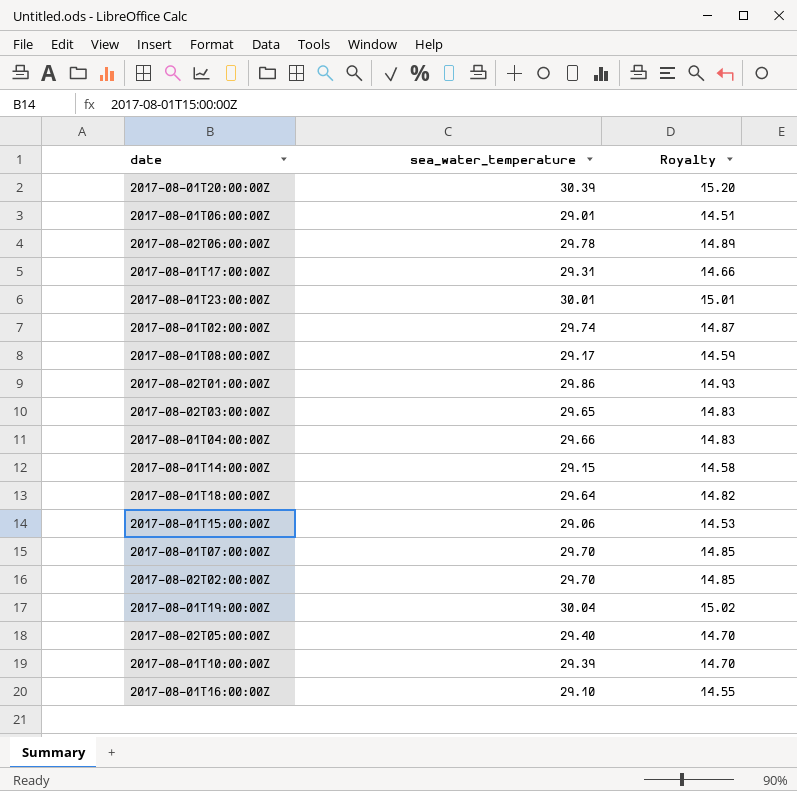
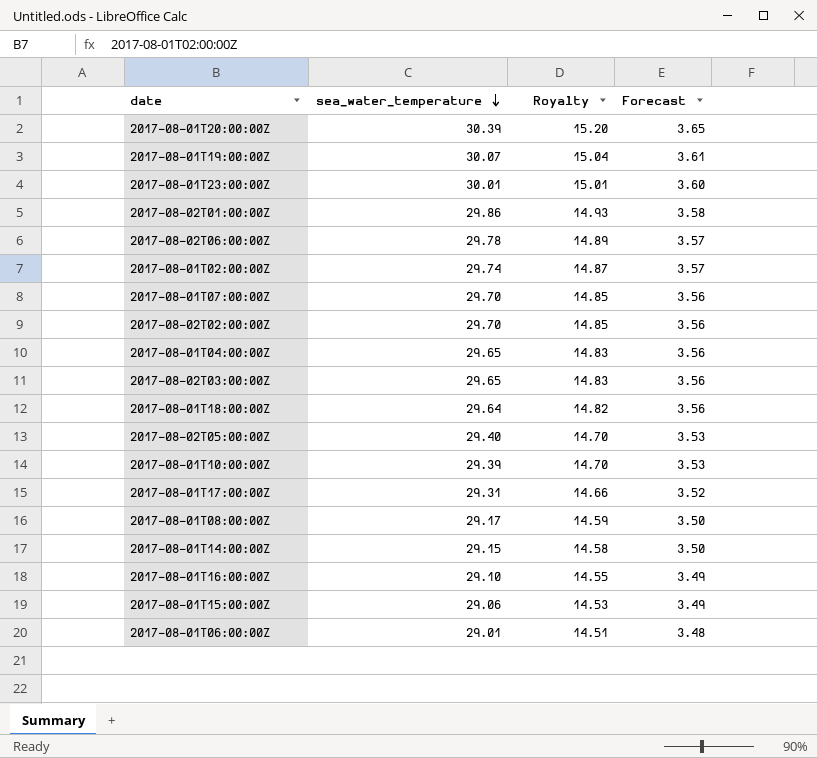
row order: none -> sea_water_temperature descending
column Forecast | formula: none -> [sea_water_temperature] * 0.12
2017-08-01T19:00:00Z | sea_water_temperature: 30.04 -> 30.07
2017-08-01T19:00:00Z | Royalty: 15.02 -> 15.04
2017-08-01T04:00:00Z | sea_water_temperature: 29.66 -> 29.65

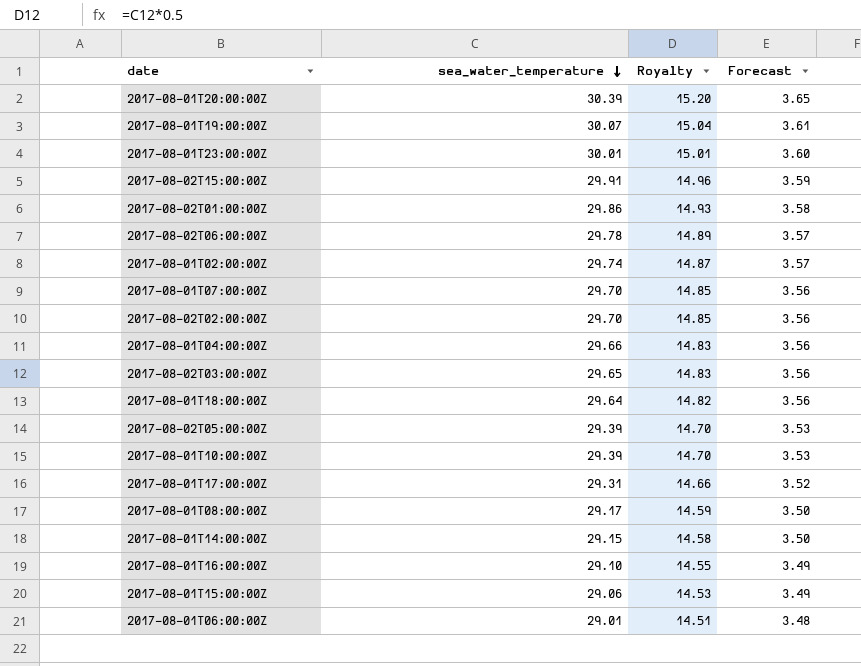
row 2017-08-02T15:00:00Z: none -> 29.91 | 14.96 | 3.59
2017-08-01T04:00:00Z | sea_water_temperature: 29.65 -> 29.66
2017-08-02T05:00:00Z | sea_water_temperature: 29.40 -> 29.39

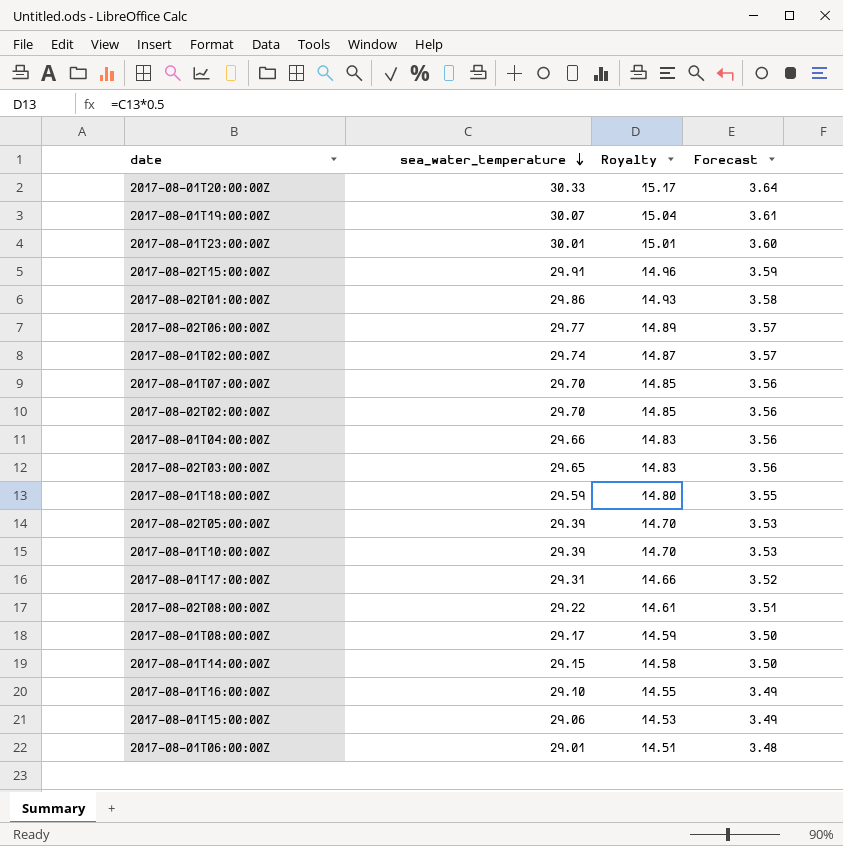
2017-08-01T20:00:00Z | sea_water_temperature: 30.39 -> 30.33
2017-08-01T20:00:00Z | Royalty: 15.20 -> 15.17
2017-08-01T20:00:00Z | Forecast: 3.65 -> 3.64
2017-08-02T06:00:00Z | sea_water_temperature: 29.78 -> 29.77
2017-08-01T18:00:00Z | sea_water_temperature: 29.64 -> 29.59
2017-08-01T18:00:00Z | Royalty: 14.82 -> 14.80
2017-08-01T18:00:00Z | Forecast: 3.56 -> 3.55
row 2017-08-02T08:00:00Z: none -> 29.22 | 14.61 | 3.51

